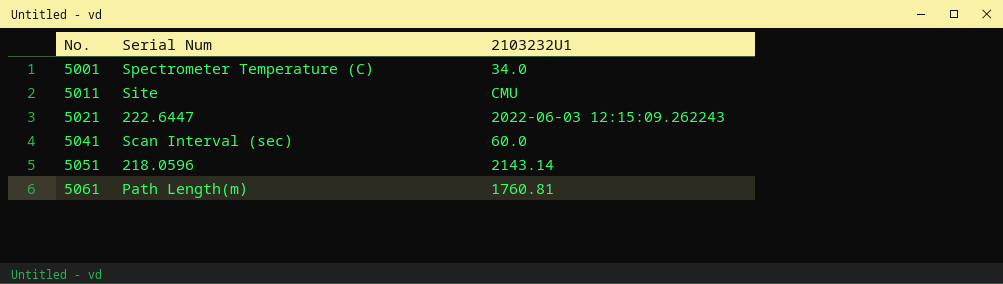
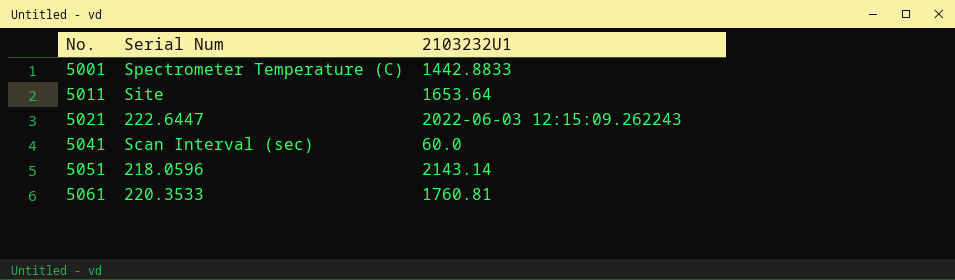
5001 | 2103232U1: 34.0 -> 1442.8833
5011 | 2103232U1: CMU -> 1653.64
5061 | Serial Num: Path Length(m) -> 220.3533

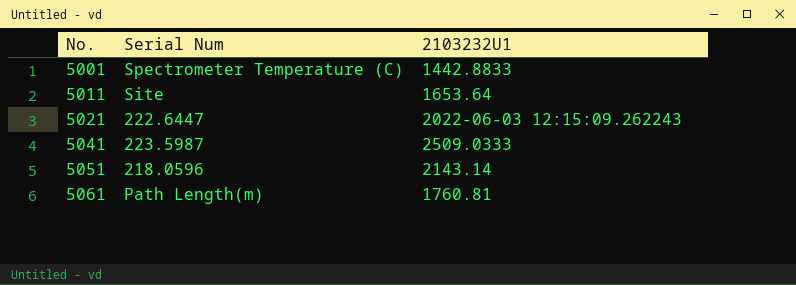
5041 | Serial Num: Scan Interval (sec) -> 223.5987
5041 | 2103232U1: 60.0 -> 2509.0333
5061 | Serial Num: 220.3533 -> Path Length(m)

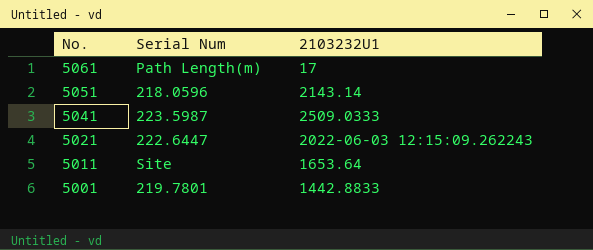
row order: No. ascending -> No. descending
5061 | 2103232U1: 1760.81 -> 17
5001 | Serial Num: Spectrometer Temperature (C) -> 219.7801

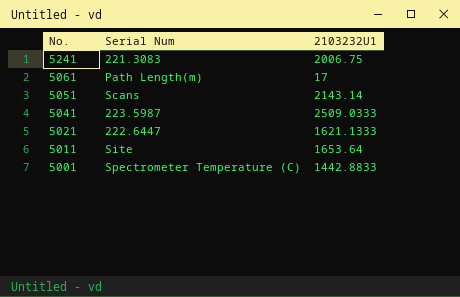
row 5241: none -> 221.3083 | 2006.75
5051 | Serial Num: 218.0596 -> Scans
5021 | 2103232U1: 2022-06-03 12:15:09.262243 -> 1621.1333
5001 | Serial Num: 219.7801 -> Spectrometer Temperature (C)

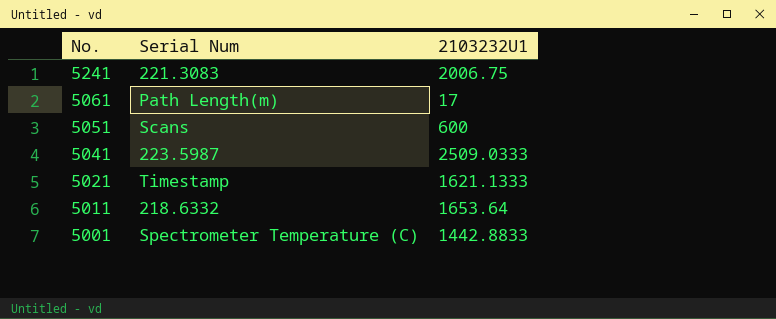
5051 | 2103232U1: 2143.14 -> 600
5021 | Serial Num: 222.6447 -> Timestamp
5011 | Serial Num: Site -> 218.6332

